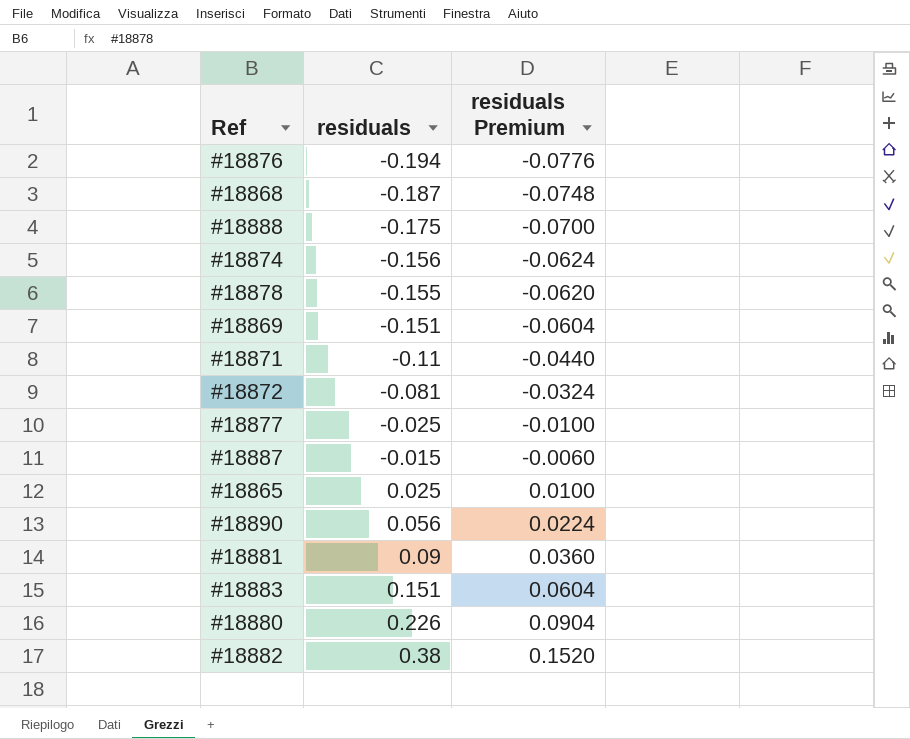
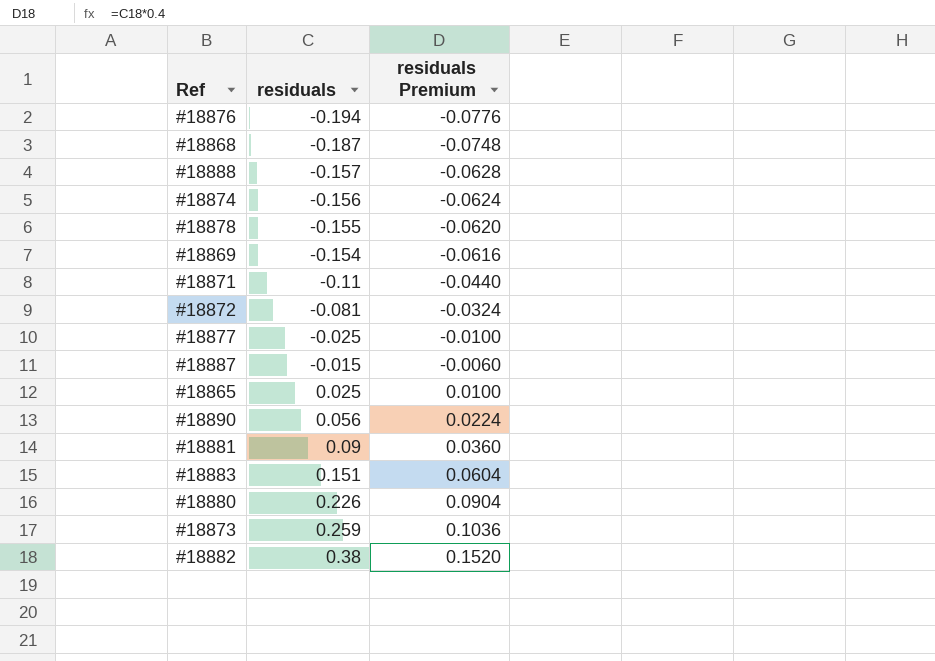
#18888 | residuals: -0.175 -> -0.157
#18888 | residuals Premium: -0.0700 -> -0.0628
#18869 | residuals: -0.151 -> -0.154
#18869 | residuals Premium: -0.0604 -> -0.0616
row #18873: none -> 0.259 | 0.1036

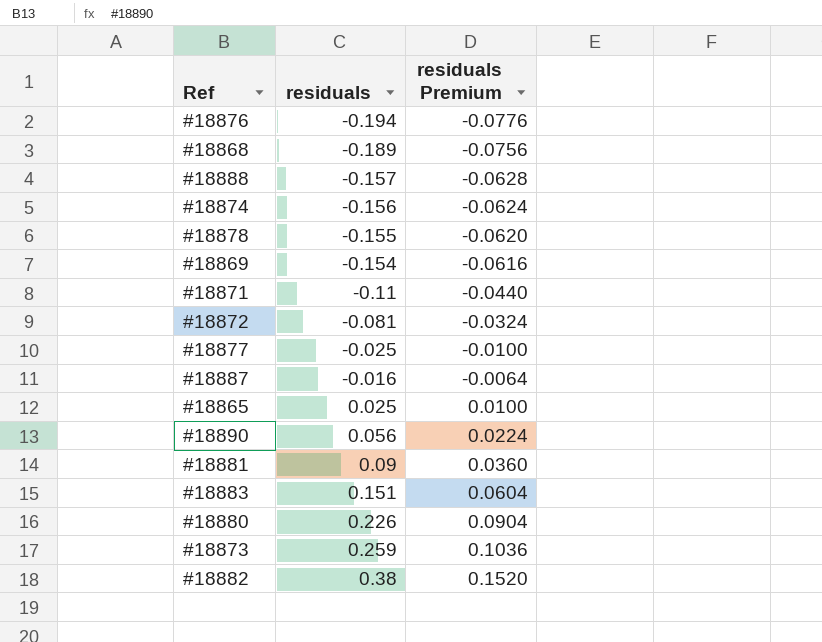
#18868 | residuals: -0.187 -> -0.189
#18868 | residuals Premium: -0.0748 -> -0.0756
#18887 | residuals: -0.015 -> -0.016
#18887 | residuals Premium: -0.0060 -> -0.0064

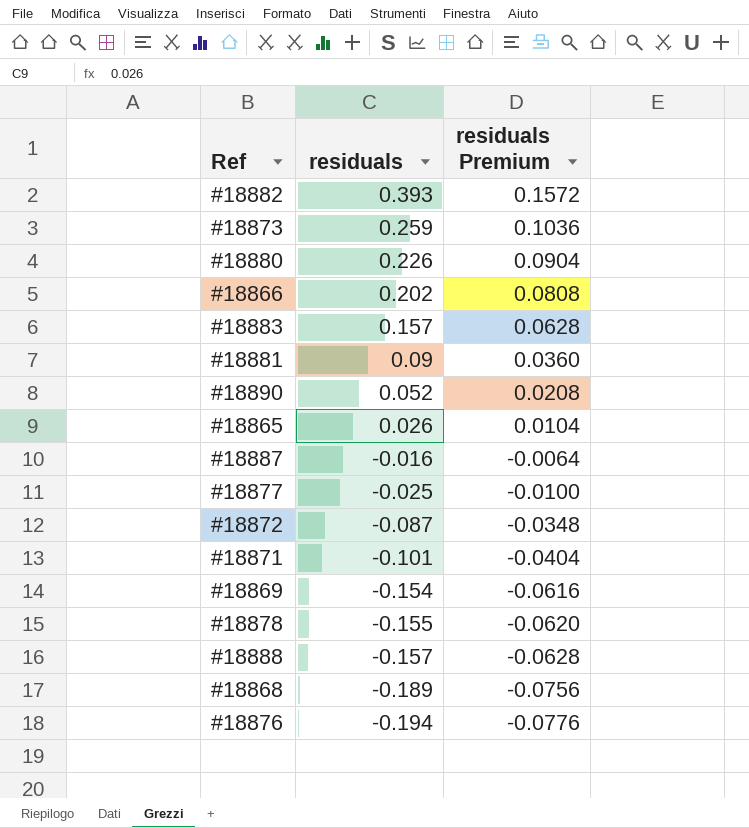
row order: residuals ascending -> residuals descending
row #18874: -0.156 | -0.0624 -> none
#18882 | residuals: 0.38 -> 0.393
#18882 | residuals Premium: 0.1520 -> 0.1572
row #18866: none -> 0.202 | 0.0808
#18883 | residuals: 0.151 -> 0.157
#18883 | residuals Premium: 0.0604 -> 0.0628
#18890 | residuals: 0.056 -> 0.052
#18890 | residuals Premium: 0.0224 -> 0.0208
#18865 | residuals: 0.025 -> 0.026
#18865 | residuals Premium: 0.0100 -> 0.0104
#18872 | residuals: -0.081 -> -0.087
#18872 | residuals Premium: -0.0324 -> -0.0348
#18871 | residuals: -0.11 -> -0.101
#18871 | residuals Premium: -0.0440 -> -0.0404

